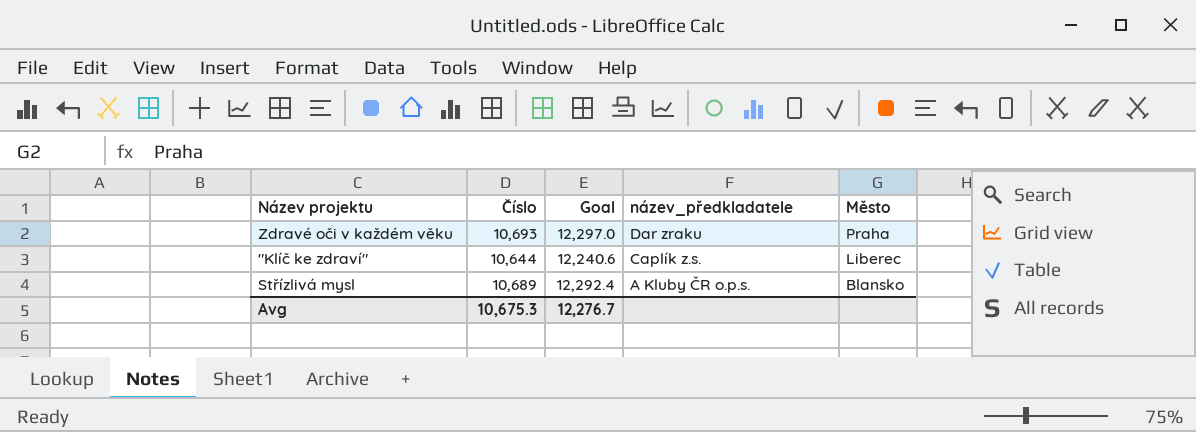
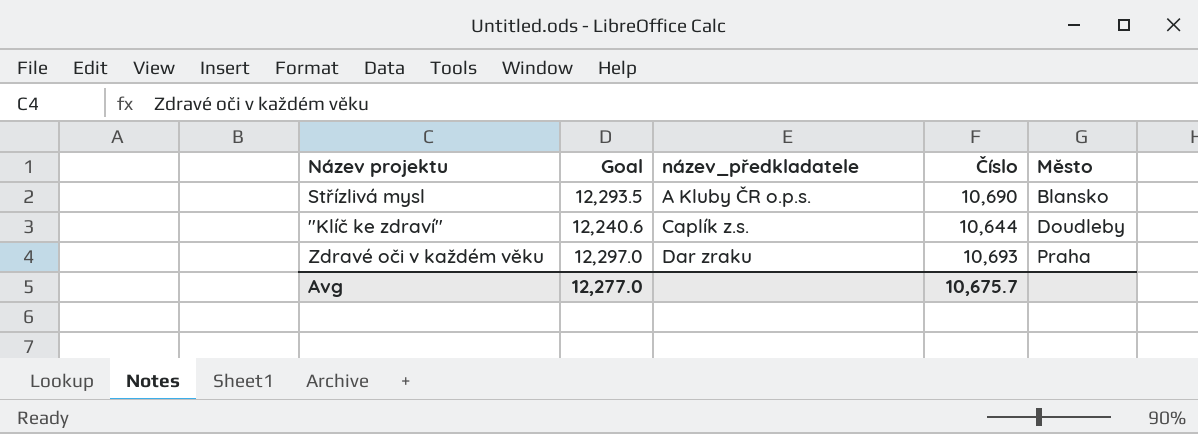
row order: název_předkladatele descending -> název_předkladatele ascending
column Číslo | position: 2 -> 4
Střízlivá mysl | Goal: 12,292.4 -> 12,293.5
Střízlivá mysl | Číslo: 10,689 -> 10,690
"Klíč ke zdraví" | Město: Liberec -> Doudleby
Avg | Goal: 12,276.7 -> 12,277.0
Avg | Číslo: 10,675.3 -> 10,675.7

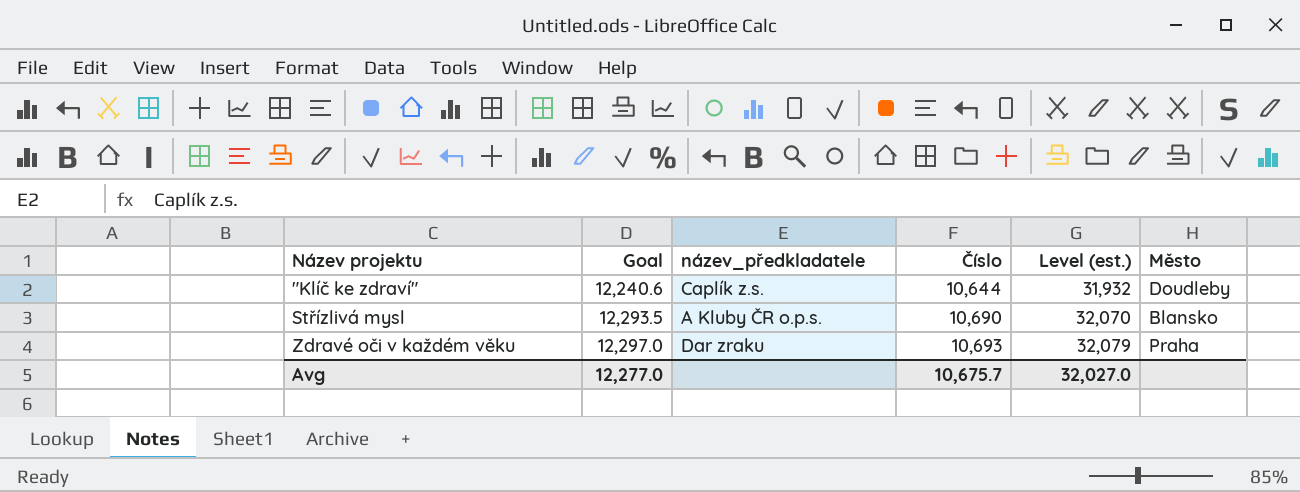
row order: název_předkladatele ascending -> Název projektu ascending
column Level (est.) | formula: none -> [Číslo] * 3

